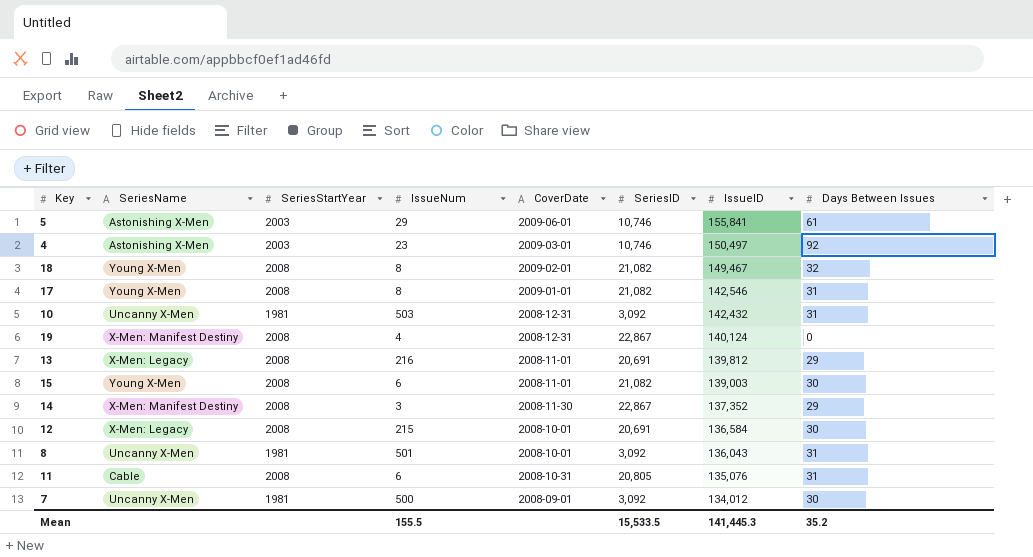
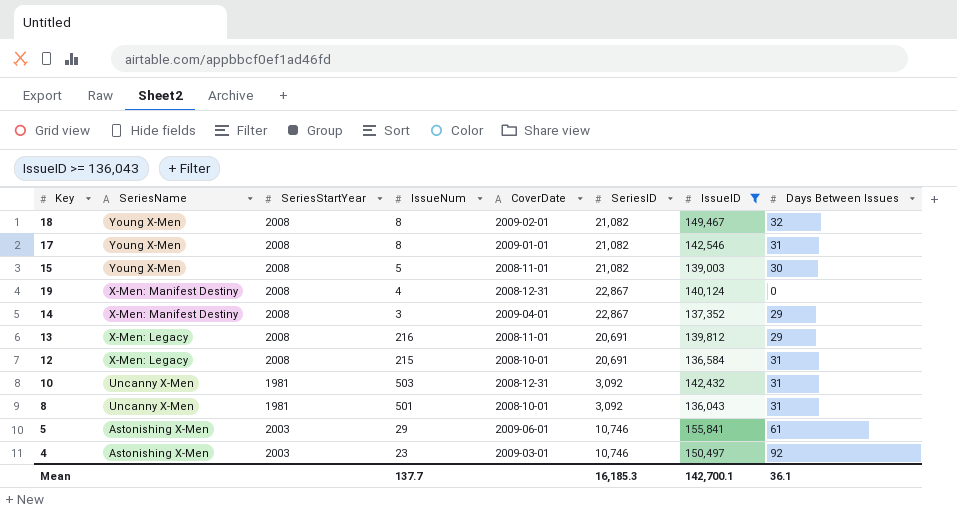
filter: none -> IssueID >= 136,043
row order: IssueID descending -> SeriesName descending
15 | IssueNum: 6 -> 5
14 | CoverDate: 2008-11-30 -> 2009-04-01
12 | Days Between Issues: 30 -> 31
Mean | IssueNum: 155.5 -> 137.7
Mean | SeriesID: 15,533.5 -> 16,185.3
Mean | IssueID: 141,445.3 -> 142,700.1
Mean | Days Between Issues: 35.2 -> 36.1

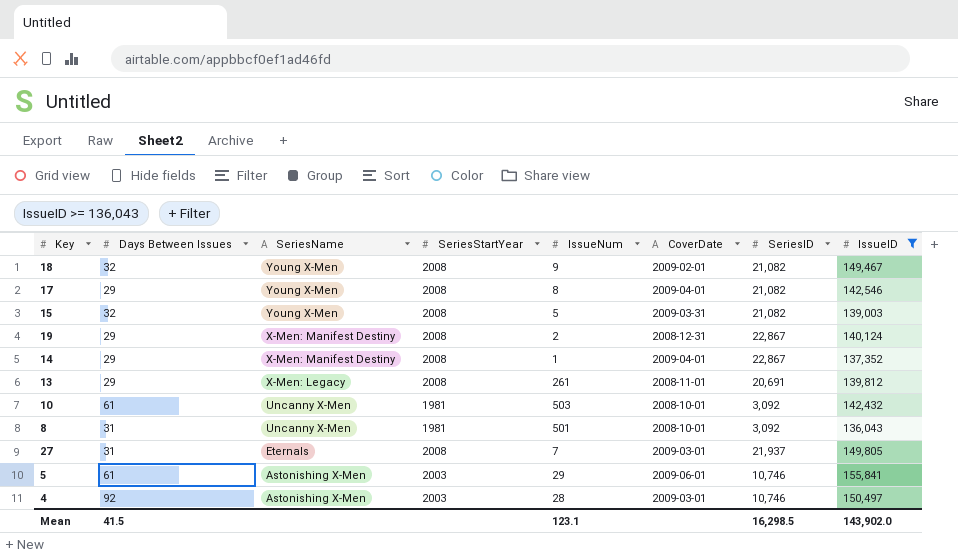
column Days Between Issues | position: 8 -> 2
row 12: X-Men: Legacy | 2008 | 215 | 2008-10-01 | 20,691 | 136,584 | 31 -> none
18 | IssueNum: 8 -> 9
17 | Days Between Issues: 31 -> 29
17 | CoverDate: 2009-01-01 -> 2009-04-01
15 | Days Between Issues: 30 -> 32
15 | CoverDate: 2008-11-01 -> 2009-03-31
19 | Days Between Issues: 0 -> 29
19 | IssueNum: 4 -> 2
14 | IssueNum: 3 -> 1
13 | IssueNum: 216 -> 261
10 | Days Between Issues: 31 -> 61
10 | CoverDate: 2008-12-31 -> 2008-10-01
row 27: none -> 31 | Eternals | 2008 | 7 | 2009-03-01 | 21,937 | 149,805
4 | IssueNum: 23 -> 28
Mean | Days Between Issues: 36.1 -> 41.5
Mean | IssueNum: 137.7 -> 123.1
Mean | SeriesID: 16,185.3 -> 16,298.5
Mean | IssueID: 142,700.1 -> 143,902.0

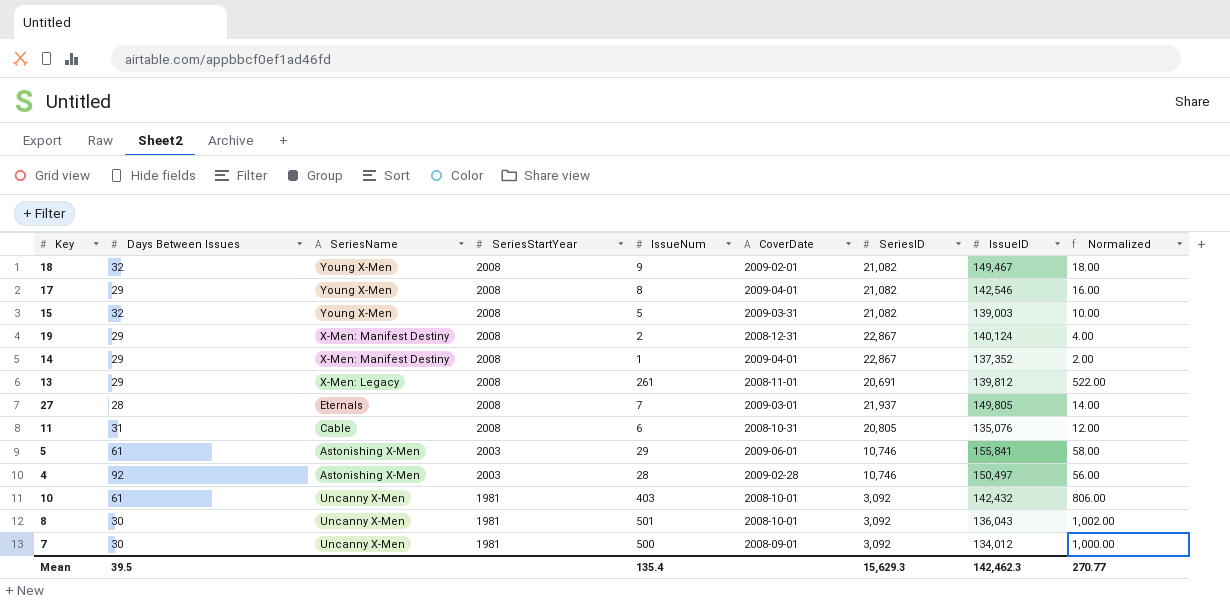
filter: IssueID >= 136,043 -> none
row order: SeriesName descending -> SeriesStartYear descending
column Normalized | formula: none -> [IssueNum] * 2
27 | Days Between Issues: 31 -> 28
4 | CoverDate: 2009-03-01 -> 2009-02-28
10 | IssueNum: 503 -> 403
8 | Days Between Issues: 31 -> 30
Mean | Days Between Issues: 41.5 -> 39.5
Mean | IssueNum: 123.1 -> 135.4
Mean | SeriesID: 16,298.5 -> 15,629.3
Mean | IssueID: 143,902.0 -> 142,462.3

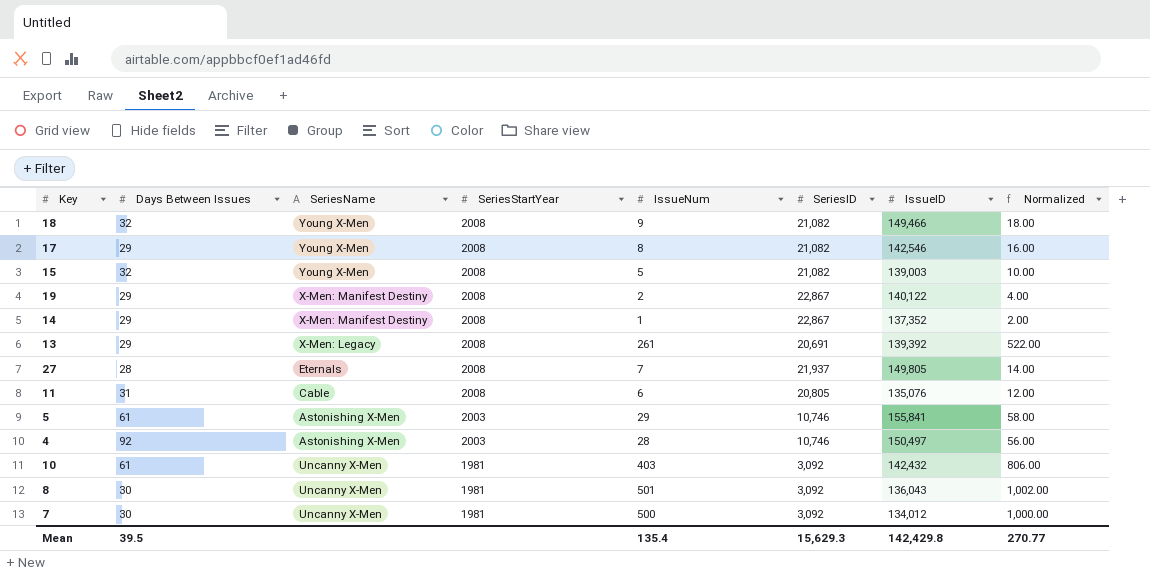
column CoverDate | position: 6 -> none
18 | IssueID: 149,467 -> 149,466
19 | IssueID: 140,124 -> 140,122
13 | IssueID: 139,812 -> 139,392
Mean | IssueID: 142,462.3 -> 142,429.8

